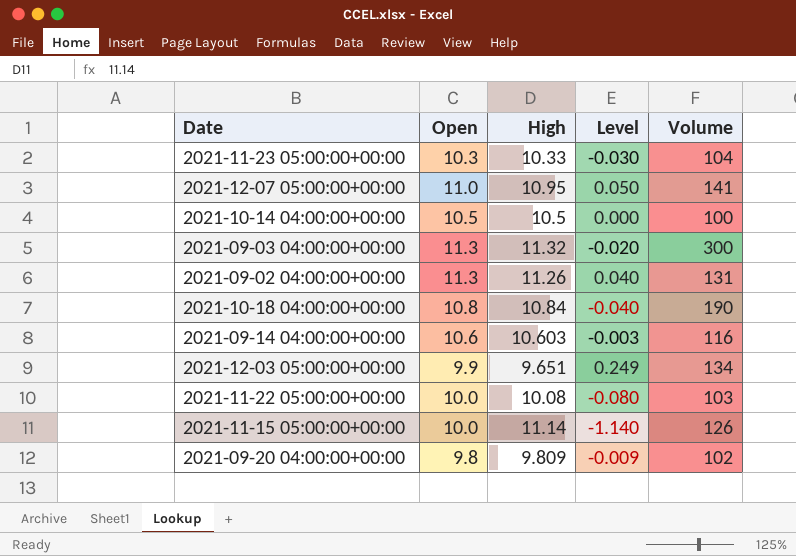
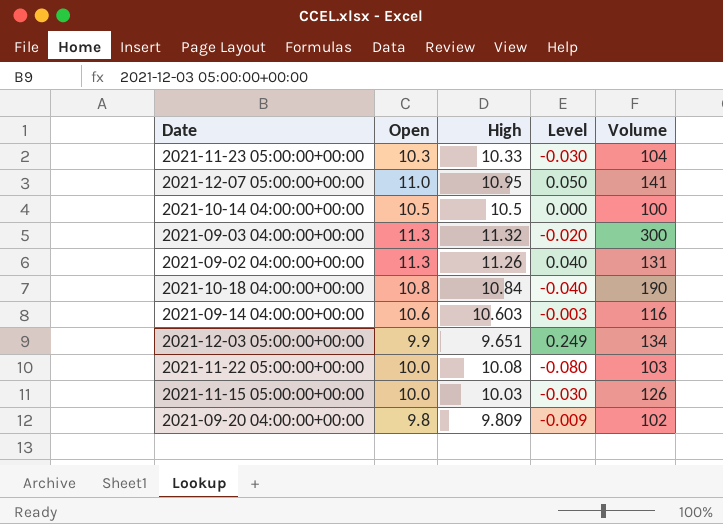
2021-11-15 05:00:00+00:00 | High: 11.14 -> 10.03
2021-11-15 05:00:00+00:00 | Level: -1.140 -> -0.030

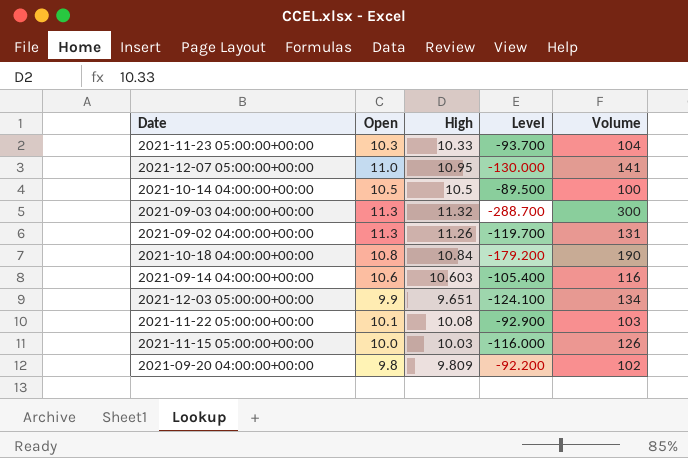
column Level | formula: [Open] - [High] -> [Open] - [Volume]
2021-11-22 05:00:00+00:00 | Open: 10.0 -> 10.1

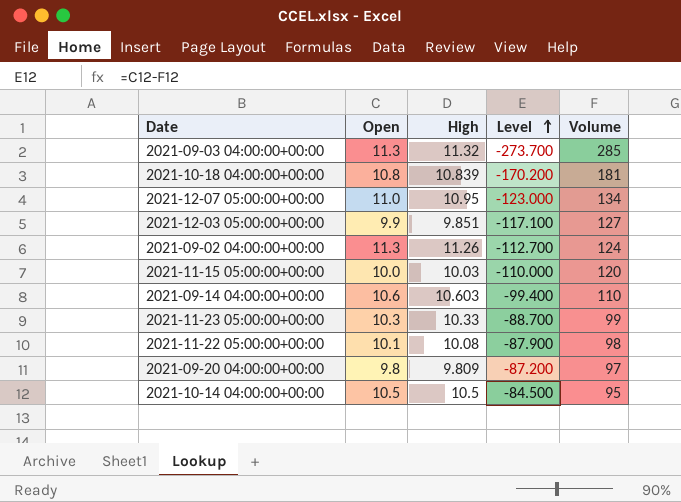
row order: none -> Level ascending
2021-09-03 04:00:00+00:00 | Level: -288.700 -> -273.700
2021-09-03 04:00:00+00:00 | Volume: 300 -> 285
2021-10-18 04:00:00+00:00 | High: 10.84 -> 10.839
2021-10-18 04:00:00+00:00 | Level: -179.200 -> -170.200
2021-10-18 04:00:00+00:00 | Volume: 190 -> 181
2021-12-07 05:00:00+00:00 | Level: -130.000 -> -123.000
2021-12-07 05:00:00+00:00 | Volume: 141 -> 134
2021-12-03 05:00:00+00:00 | High: 9.651 -> 9.851
2021-12-03 05:00:00+00:00 | Level: -124.100 -> -117.100
2021-12-03 05:00:00+00:00 | Volume: 134 -> 127
2021-09-02 04:00:00+00:00 | Level: -119.700 -> -112.700
2021-09-02 04:00:00+00:00 | Volume: 131 -> 124
2021-11-15 05:00:00+00:00 | Level: -116.000 -> -110.000
2021-11-15 05:00:00+00:00 | Volume: 126 -> 120
2021-09-14 04:00:00+00:00 | Level: -105.400 -> -99.400
2021-09-14 04:00:00+00:00 | Volume: 116 -> 110
2021-11-23 05:00:00+00:00 | Level: -93.700 -> -88.700
2021-11-23 05:00:00+00:00 | Volume: 104 -> 99
2021-11-22 05:00:00+00:00 | Level: -92.900 -> -87.900
2021-11-22 05:00:00+00:00 | Volume: 103 -> 98
2021-09-20 04:00:00+00:00 | Level: -92.200 -> -87.200
2021-09-20 04:00:00+00:00 | Volume: 102 -> 97
2021-10-14 04:00:00+00:00 | Level: -89.500 -> -84.500
2021-10-14 04:00:00+00:00 | Volume: 100 -> 95

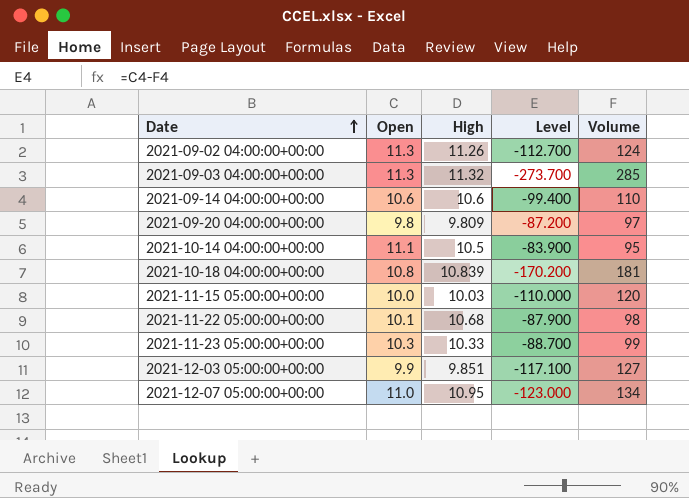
row order: Level ascending -> Date ascending
2021-09-14 04:00:00+00:00 | High: 10.603 -> 10.6
2021-10-14 04:00:00+00:00 | Open: 10.5 -> 11.1
2021-10-14 04:00:00+00:00 | Level: -84.500 -> -83.900
2021-11-22 05:00:00+00:00 | High: 10.08 -> 10.68

